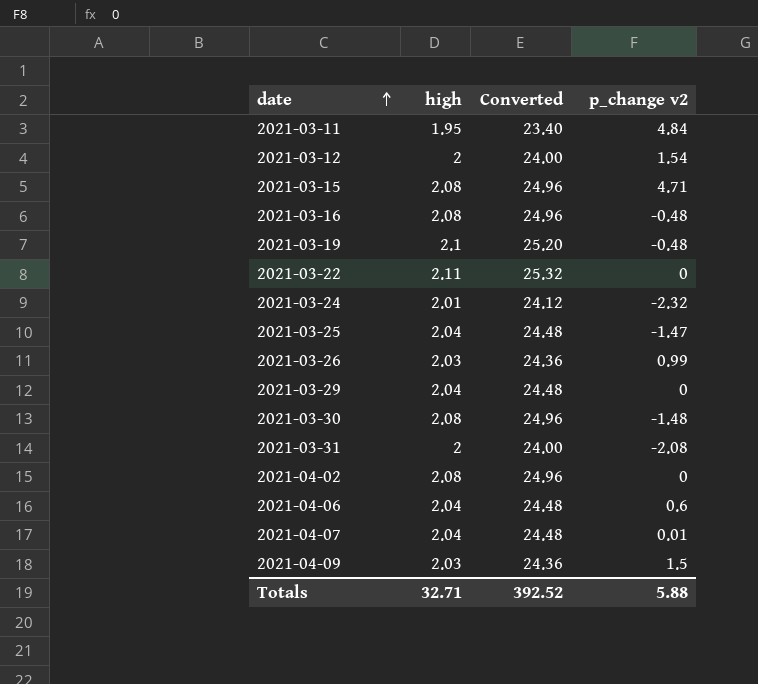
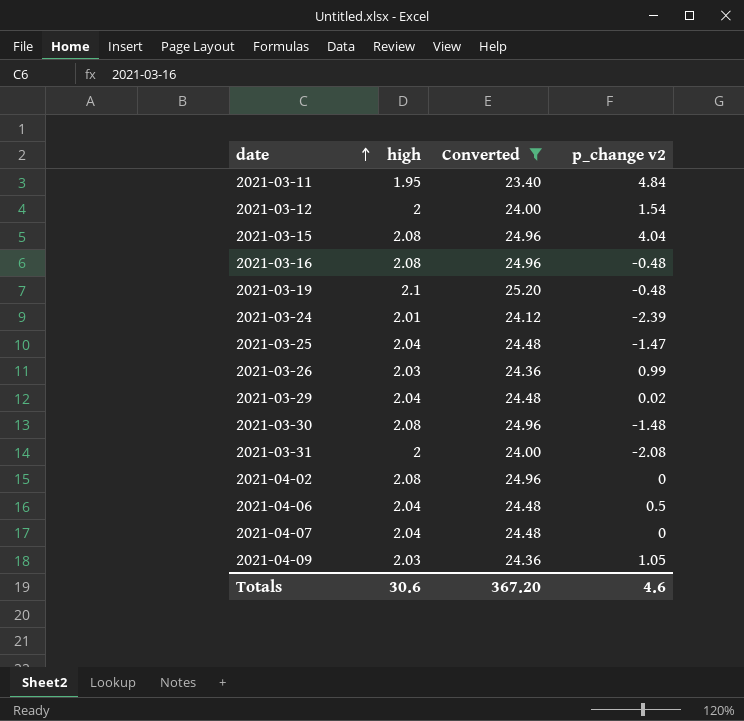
filter: none -> Converted != 25.32
2021-03-15 | p_change v2: 4.71 -> 4.04
2021-03-24 | p_change v2: -2.32 -> -2.39
2021-03-29 | p_change v2: 0 -> 0.02
2021-04-06 | p_change v2: 0.6 -> 0.5
2021-04-07 | p_change v2: 0.01 -> 0
2021-04-09 | p_change v2: 1.5 -> 1.05
Totals | high: 32.71 -> 30.6
Totals | Converted: 392.52 -> 367.20
Totals | p_change v2: 5.88 -> 4.6

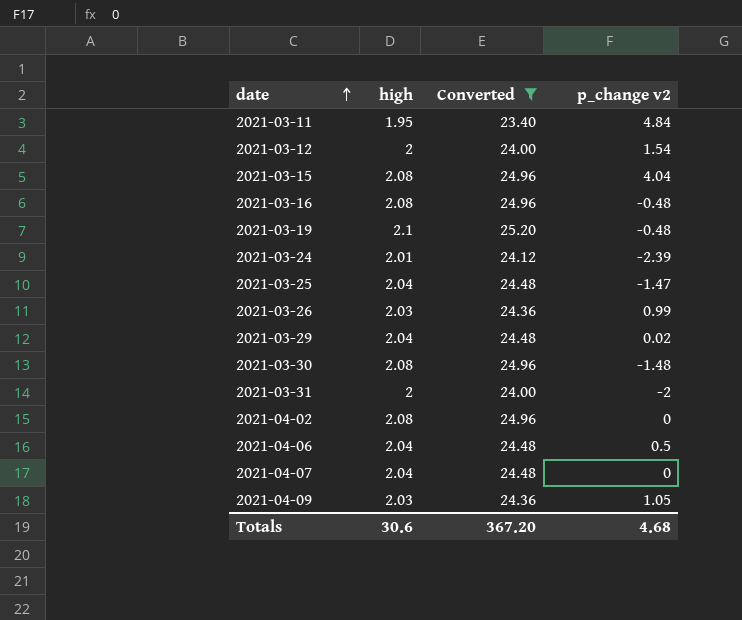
2021-03-31 | p_change v2: -2.08 -> -2
Totals | p_change v2: 4.6 -> 4.68

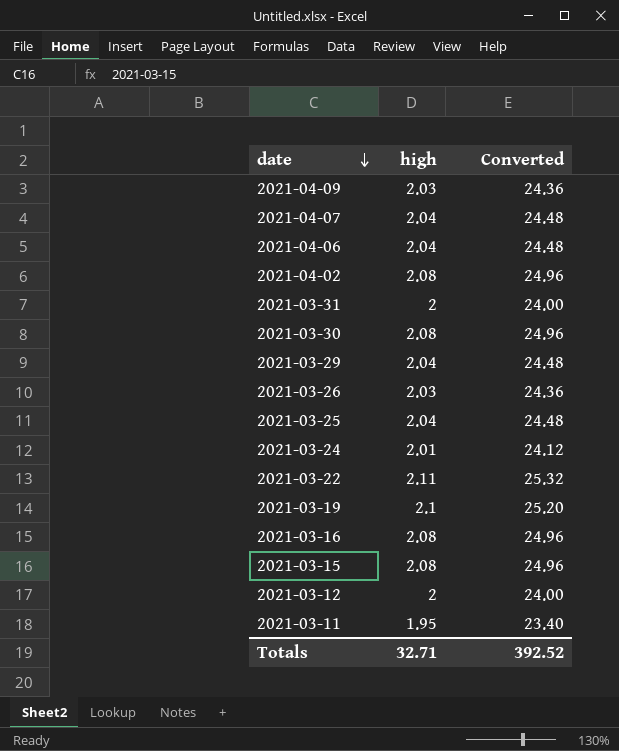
filter: Converted != 25.32 -> none
row order: date ascending -> date descending
column p_change v2 | position: 4 -> none
Totals | high: 30.6 -> 32.71
Totals | Converted: 367.20 -> 392.52

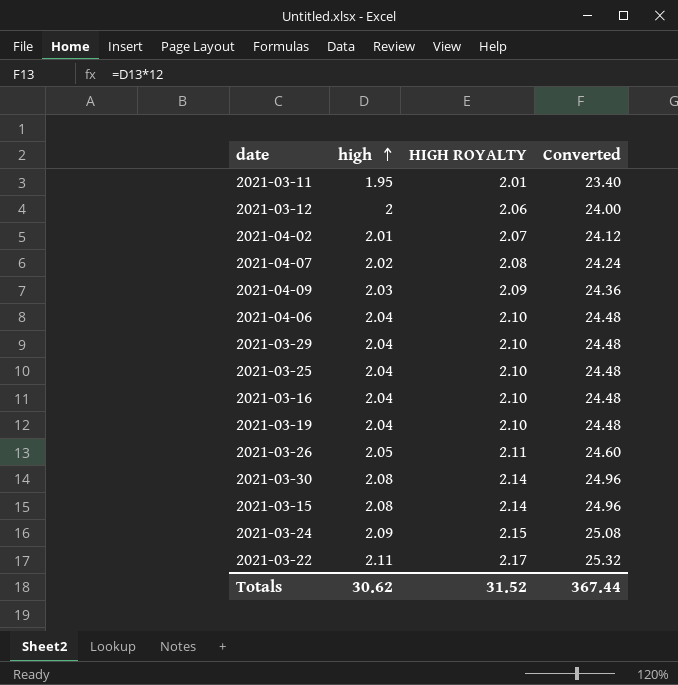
row order: date descending -> high ascending
column HIGH ROYALTY | formula: none -> [high] * 1.03
row 2021-03-31: 2 | 24.00 -> none
2021-04-02 | high: 2.08 -> 2.01
2021-04-02 | Converted: 24.96 -> 24.12
2021-04-07 | high: 2.04 -> 2.02
2021-04-07 | Converted: 24.48 -> 24.24
2021-03-16 | high: 2.08 -> 2.04
2021-03-16 | Converted: 24.96 -> 24.48
2021-03-19 | high: 2.1 -> 2.04
2021-03-19 | Converted: 25.20 -> 24.48
2021-03-26 | high: 2.03 -> 2.05
2021-03-26 | Converted: 24.36 -> 24.60
2021-03-24 | high: 2.01 -> 2.09
2021-03-24 | Converted: 24.12 -> 25.08
Totals | high: 32.71 -> 30.62
Totals | Converted: 392.52 -> 367.44

